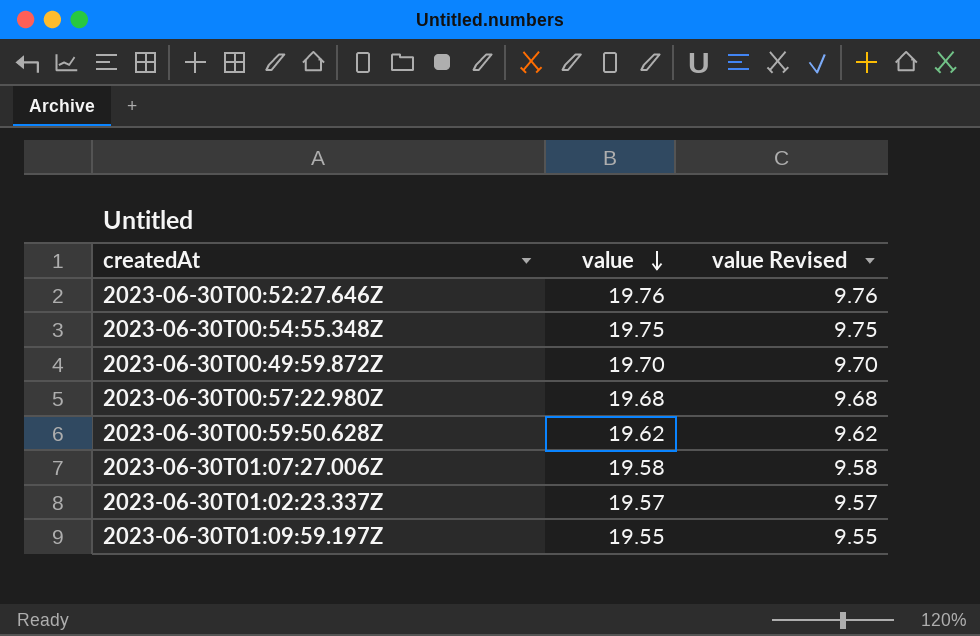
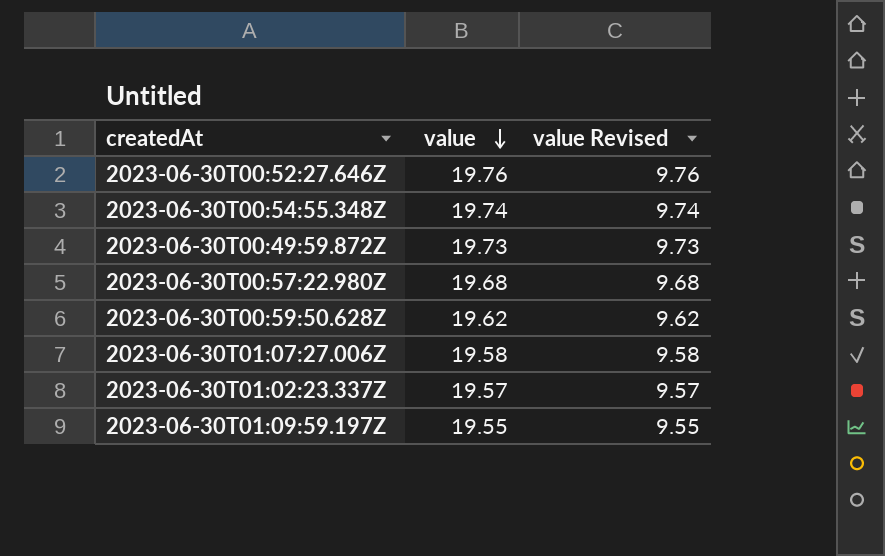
2023-06-30T00:54:55.348Z | value: 19.75 -> 19.74
2023-06-30T00:54:55.348Z | value Revised: 9.75 -> 9.74
2023-06-30T00:49:59.872Z | value: 19.70 -> 19.73
2023-06-30T00:49:59.872Z | value Revised: 9.70 -> 9.73

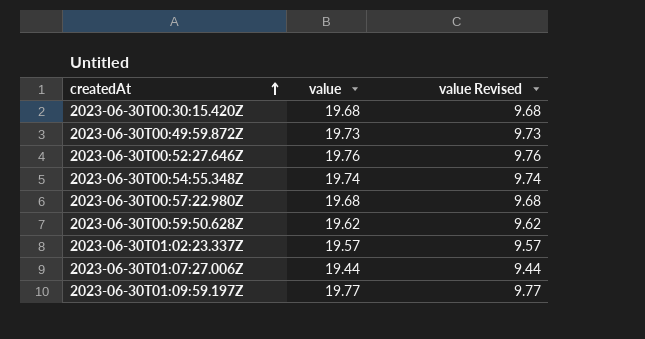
row order: value descending -> createdAt ascending
row 2023-06-30T00:30:15.420Z: none -> 19.68 | 9.68
2023-06-30T01:07:27.006Z | value: 19.58 -> 19.44
2023-06-30T01:07:27.006Z | value Revised: 9.58 -> 9.44
2023-06-30T01:09:59.197Z | value: 19.55 -> 19.77
2023-06-30T01:09:59.197Z | value Revised: 9.55 -> 9.77

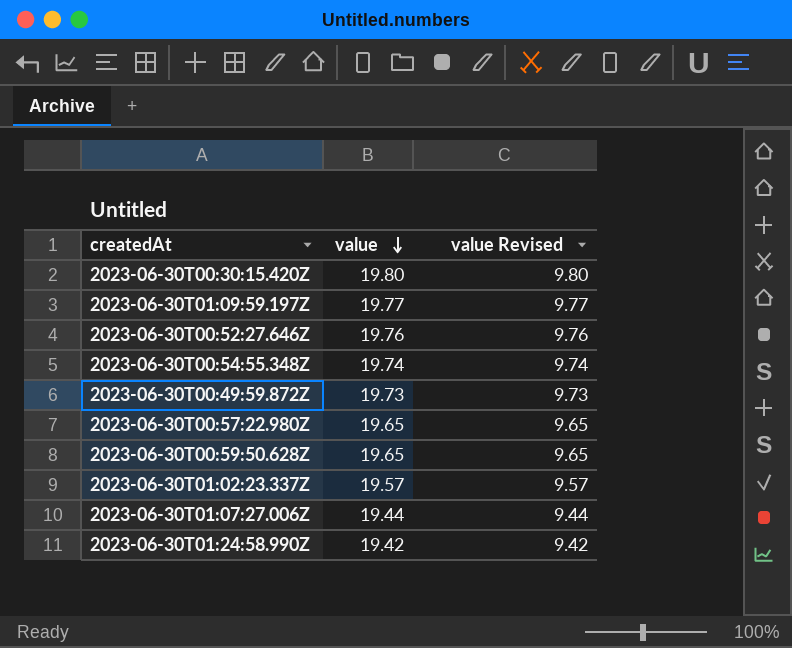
row order: createdAt ascending -> value descending
2023-06-30T00:30:15.420Z | value: 19.68 -> 19.80
2023-06-30T00:30:15.420Z | value Revised: 9.68 -> 9.80
2023-06-30T00:57:22.980Z | value: 19.68 -> 19.65
2023-06-30T00:57:22.980Z | value Revised: 9.68 -> 9.65
2023-06-30T00:59:50.628Z | value: 19.62 -> 19.65
2023-06-30T00:59:50.628Z | value Revised: 9.62 -> 9.65
row 2023-06-30T01:24:58.990Z: none -> 19.42 | 9.42

